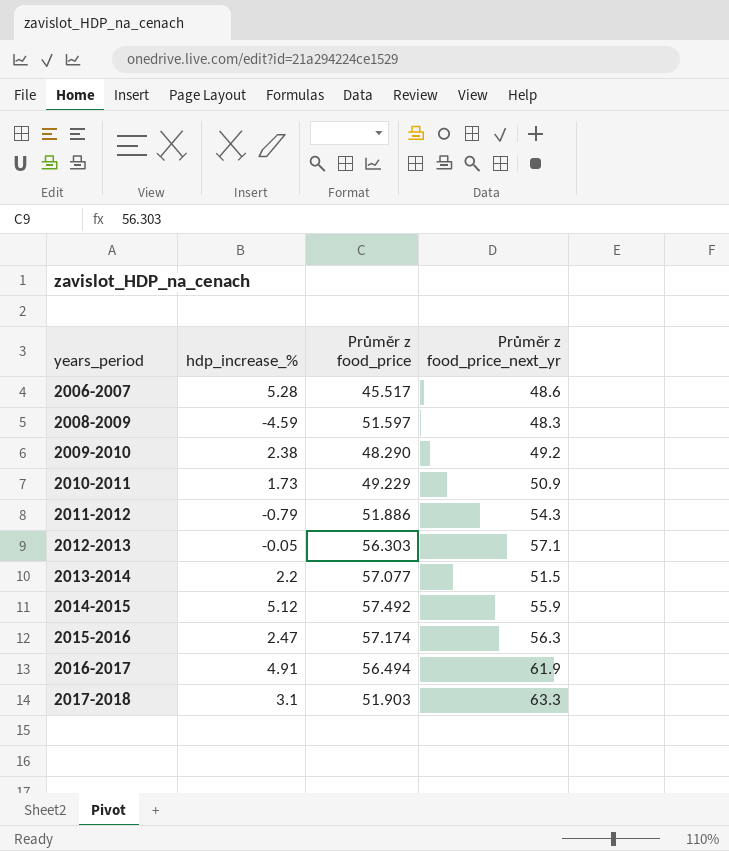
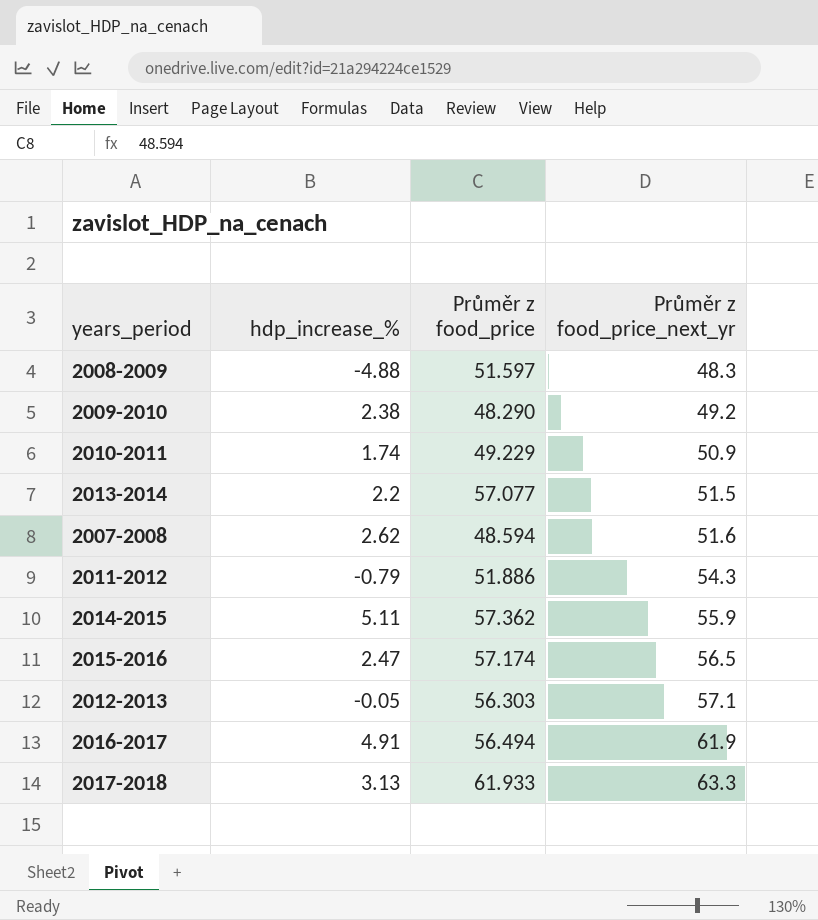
row order: years_period ascending -> Průměr z food_price_next_yr ascending
row 2006-2007: 5.28 | 45.517 | 48.6 -> none
2008-2009 | hdp_increase_%: -4.59 -> -4.88
2010-2011 | hdp_increase_%: 1.73 -> 1.74
row 2007-2008: none -> 2.62 | 48.594 | 51.6
2014-2015 | hdp_increase_%: 5.12 -> 5.11
2014-2015 | Průměr z food_price: 57.492 -> 57.362
2015-2016 | Průměr z food_price_next_yr: 56.3 -> 56.5
2017-2018 | hdp_increase_%: 3.1 -> 3.13
2017-2018 | Průměr z food_price: 51.903 -> 61.933

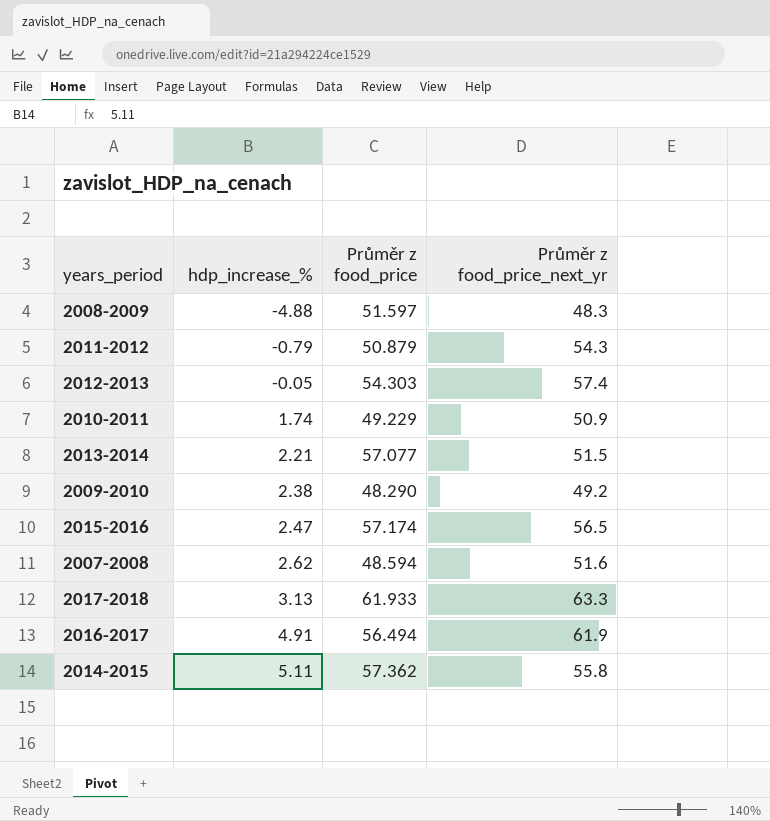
row order: Průměr z food_price_next_yr ascending -> hdp_increase_% ascending
2011-2012 | Průměr z food_price: 51.886 -> 50.879
2012-2013 | Průměr z food_price: 56.303 -> 54.303
2012-2013 | Průměr z food_price_next_yr: 57.1 -> 57.4
2013-2014 | hdp_increase_%: 2.2 -> 2.21
2014-2015 | Průměr z food_price_next_yr: 55.9 -> 55.8

